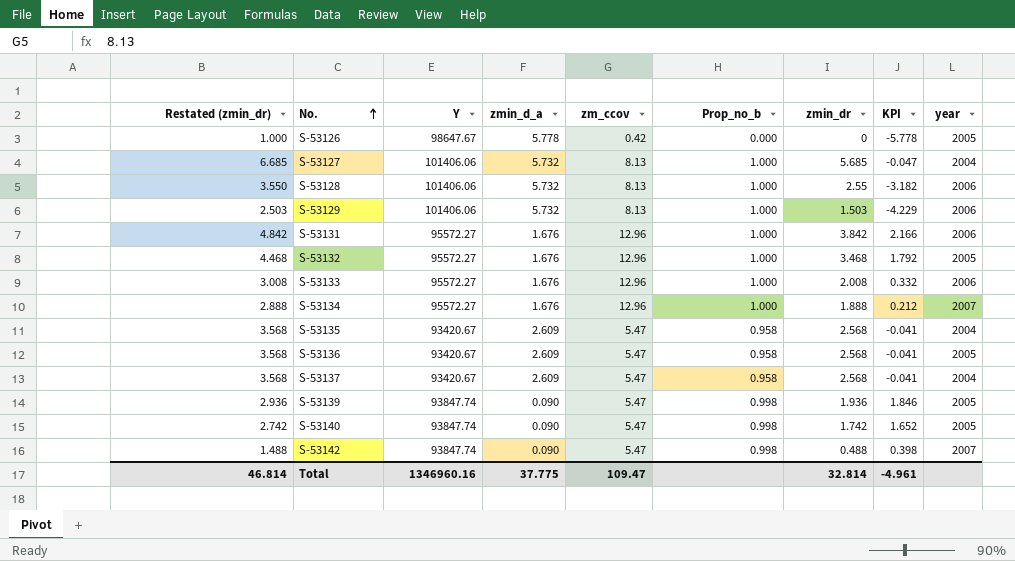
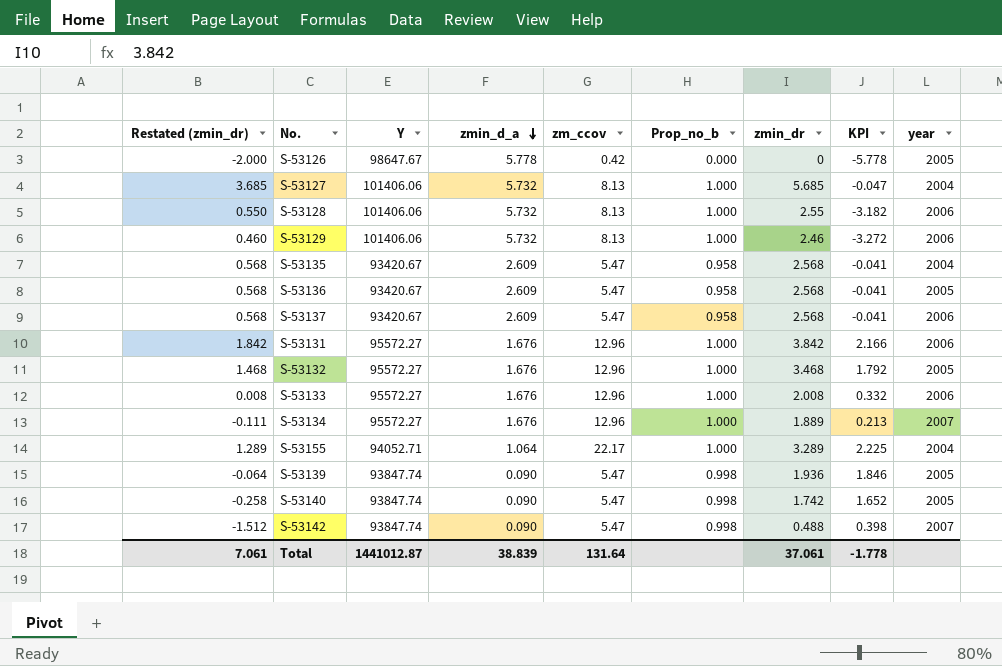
row order: No. ascending -> zmin_d_a descending
column Restated (zmin_dr) | formula: [zmin_dr] + 1 -> [zmin_dr] - 2
S-53129 | zmin_dr: 1.503 -> 2.46
S-53129 | KPI: -4.229 -> -3.272
S-53137 | year: 2004 -> 2006
S-53134 | zmin_dr: 1.888 -> 1.889
S-53134 | KPI: 0.212 -> 0.213
row S-53155: none -> 1.289 | 94052.71 | 1.064 | 22.17 | 1.000 | 3.289 | 2.225 | 2004
Total | Restated (zmin_dr): 46.814 -> 7.061
Total | Y: 1346960.16 -> 1441012.87
Total | zmin_d_a: 37.775 -> 38.839
Total | zm_ccov: 109.47 -> 131.64
Total | zmin_dr: 32.814 -> 37.061
Total | KPI: -4.961 -> -1.778

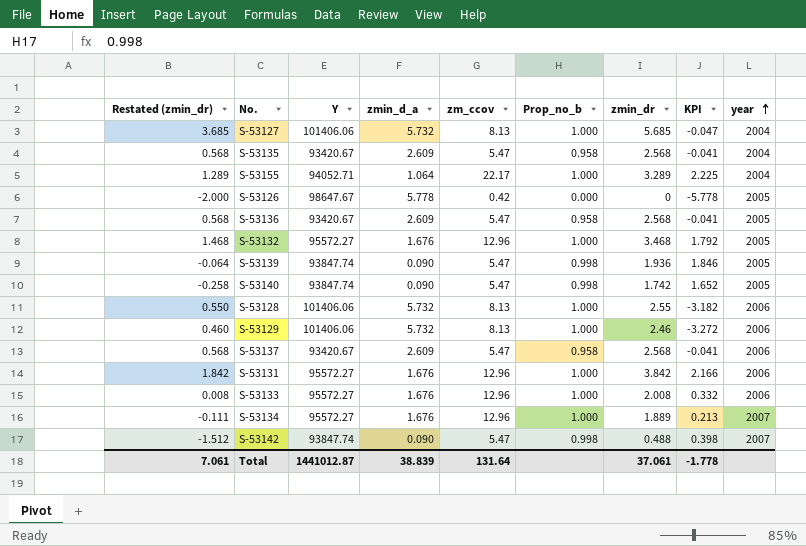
row order: zmin_d_a descending -> year ascending

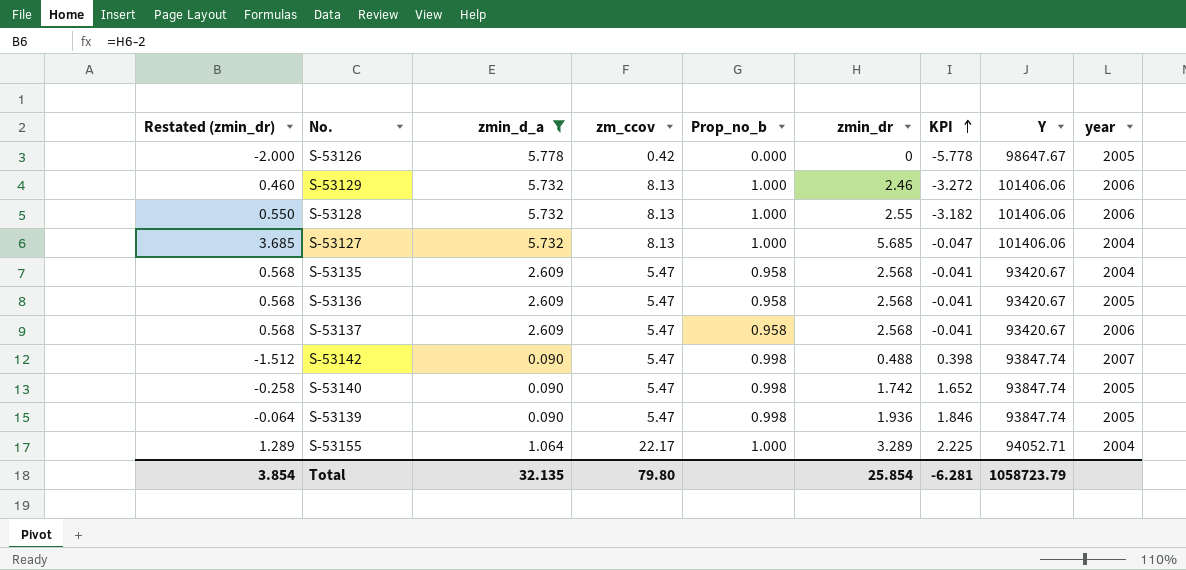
filter: none -> zmin_d_a != 1.676
row order: year ascending -> KPI ascending
column Y | position: 3 -> 8
Total | Restated (zmin_dr): 7.061 -> 3.854
Total | zmin_d_a: 38.839 -> 32.135
Total | zm_ccov: 131.64 -> 79.80
Total | zmin_dr: 37.061 -> 25.854
Total | KPI: -1.778 -> -6.281
Total | Y: 1441012.87 -> 1058723.79

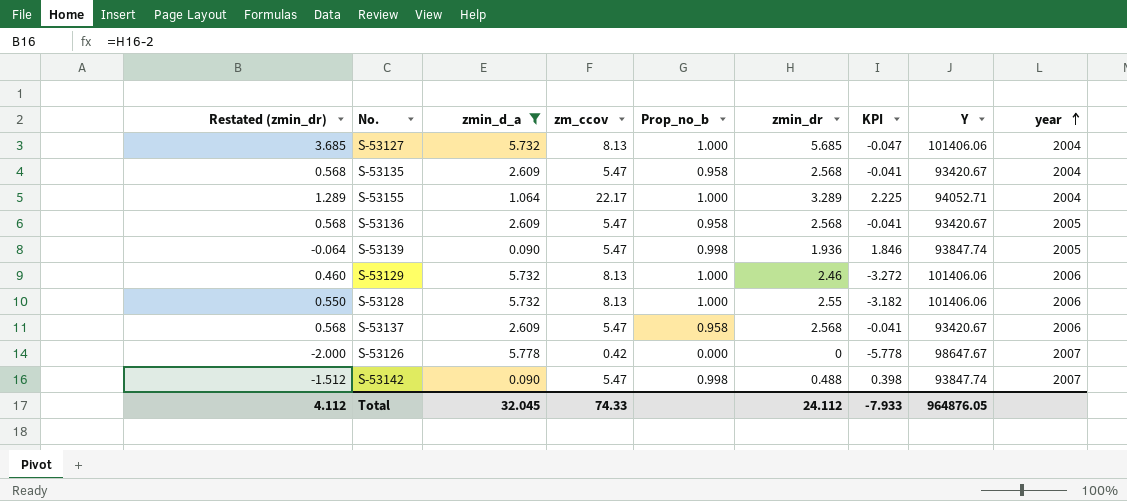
row order: KPI ascending -> year ascending
row S-53140: -0.258 | 0.090 | 5.47 | 0.998 | 1.742 | 1.652 | 93847.74 | 2005 -> none
S-53126 | year: 2005 -> 2007
Total | Restated (zmin_dr): 3.854 -> 4.112
Total | zmin_d_a: 32.135 -> 32.045
Total | zm_ccov: 79.80 -> 74.33
Total | zmin_dr: 25.854 -> 24.112
Total | KPI: -6.281 -> -7.933
Total | Y: 1058723.79 -> 964876.05

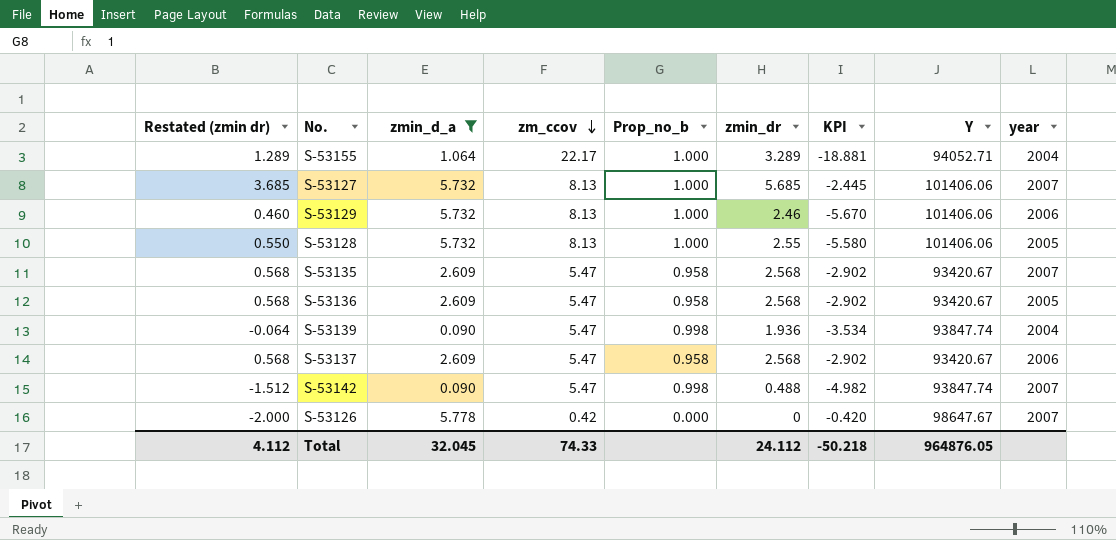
row order: year ascending -> zm_ccov descending
column name: Restated (zmin_dr) -> Restated (zmin dr)
column KPI | formula: [zmin_dr] - [zmin_d_a] -> [zmin_dr] - [zm_ccov]
S-53127 | year: 2004 -> 2007
S-53128 | year: 2006 -> 2005
S-53135 | year: 2004 -> 2007
S-53139 | year: 2005 -> 2004
Total | KPI: -7.933 -> -50.218

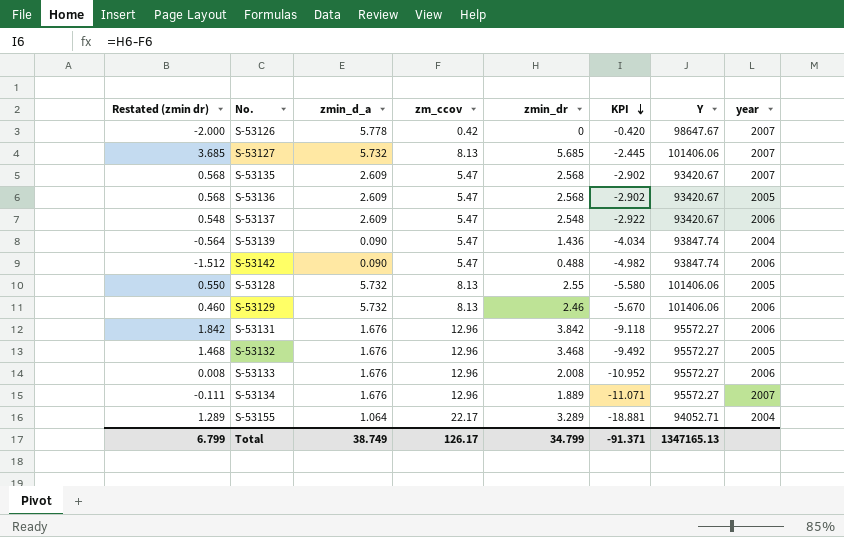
filter: zmin_d_a != 1.676 -> none
row order: zm_ccov descending -> KPI descending
column Prop_no_b | position: 5 -> none
S-53137 | Restated (zmin dr): 0.568 -> 0.548
S-53137 | zmin_dr: 2.568 -> 2.548
S-53137 | KPI: -2.902 -> -2.922
S-53139 | Restated (zmin dr): -0.064 -> -0.564
S-53139 | zmin_dr: 1.936 -> 1.436
S-53139 | KPI: -3.534 -> -4.034
S-53142 | year: 2007 -> 2006
Total | Restated (zmin dr): 4.112 -> 6.799
Total | zmin_d_a: 32.045 -> 38.749
Total | zm_ccov: 74.33 -> 126.17
Total | zmin_dr: 24.112 -> 34.799
Total | KPI: -50.218 -> -91.371
Total | Y: 964876.05 -> 1347165.13

